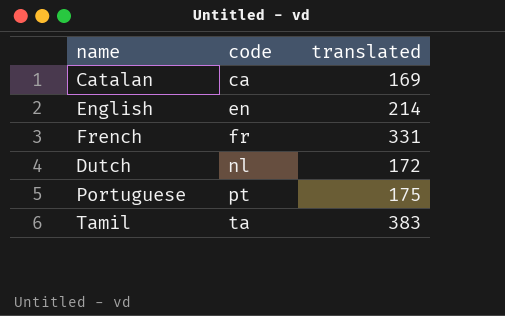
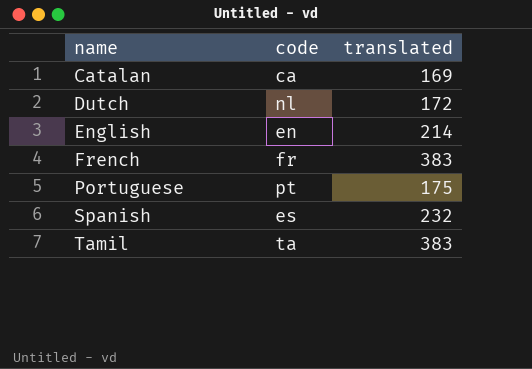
row order: code ascending -> name ascending
French | translated: 331 -> 383
row Spanish: none -> es | 232

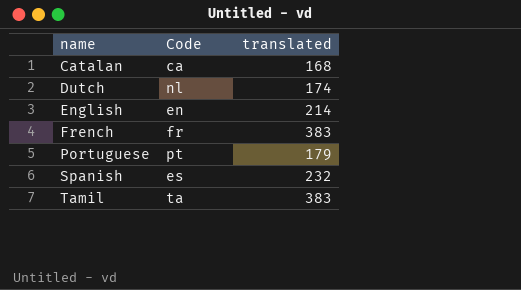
column name: code -> Code
Catalan | translated: 169 -> 168
Dutch | translated: 172 -> 174
Portuguese | translated: 175 -> 179

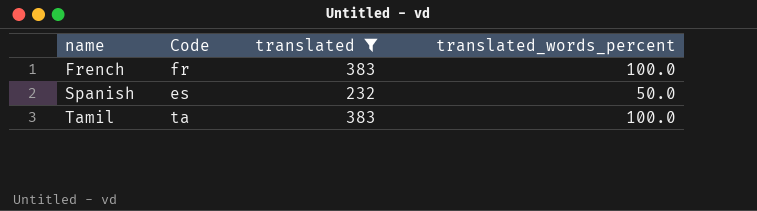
filter: none -> translated >= 232
column translated_words_percent | position: none -> 4

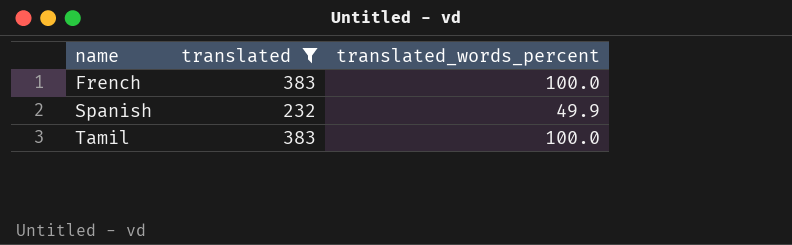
column Code | position: 2 -> none
Spanish | translated_words_percent: 50.0 -> 49.9

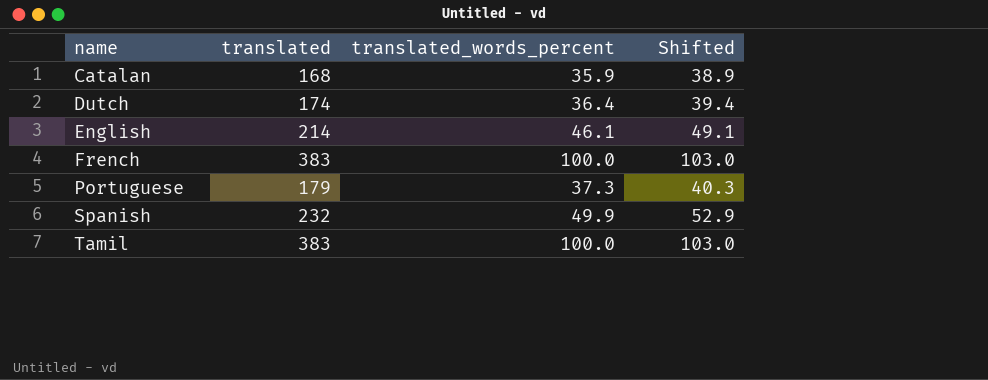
filter: translated >= 232 -> none
column Shifted | formula: none -> [translated_words_percent] + 3

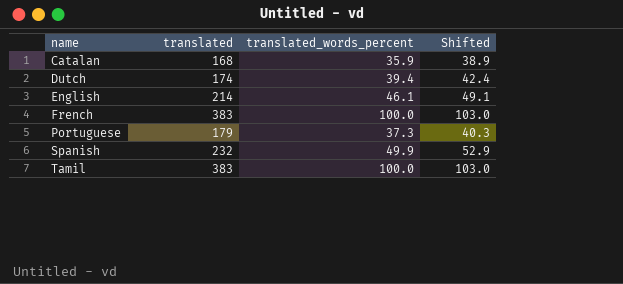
Dutch | translated_words_percent: 36.4 -> 39.4
Dutch | Shifted: 39.4 -> 42.4

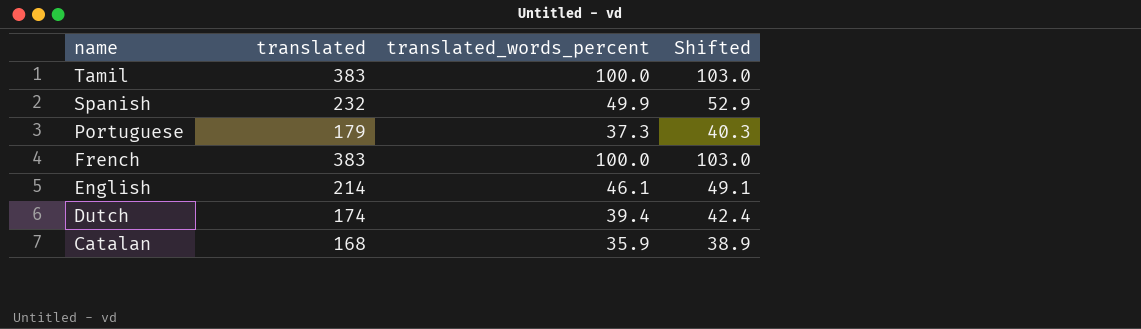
row order: name ascending -> name descending

